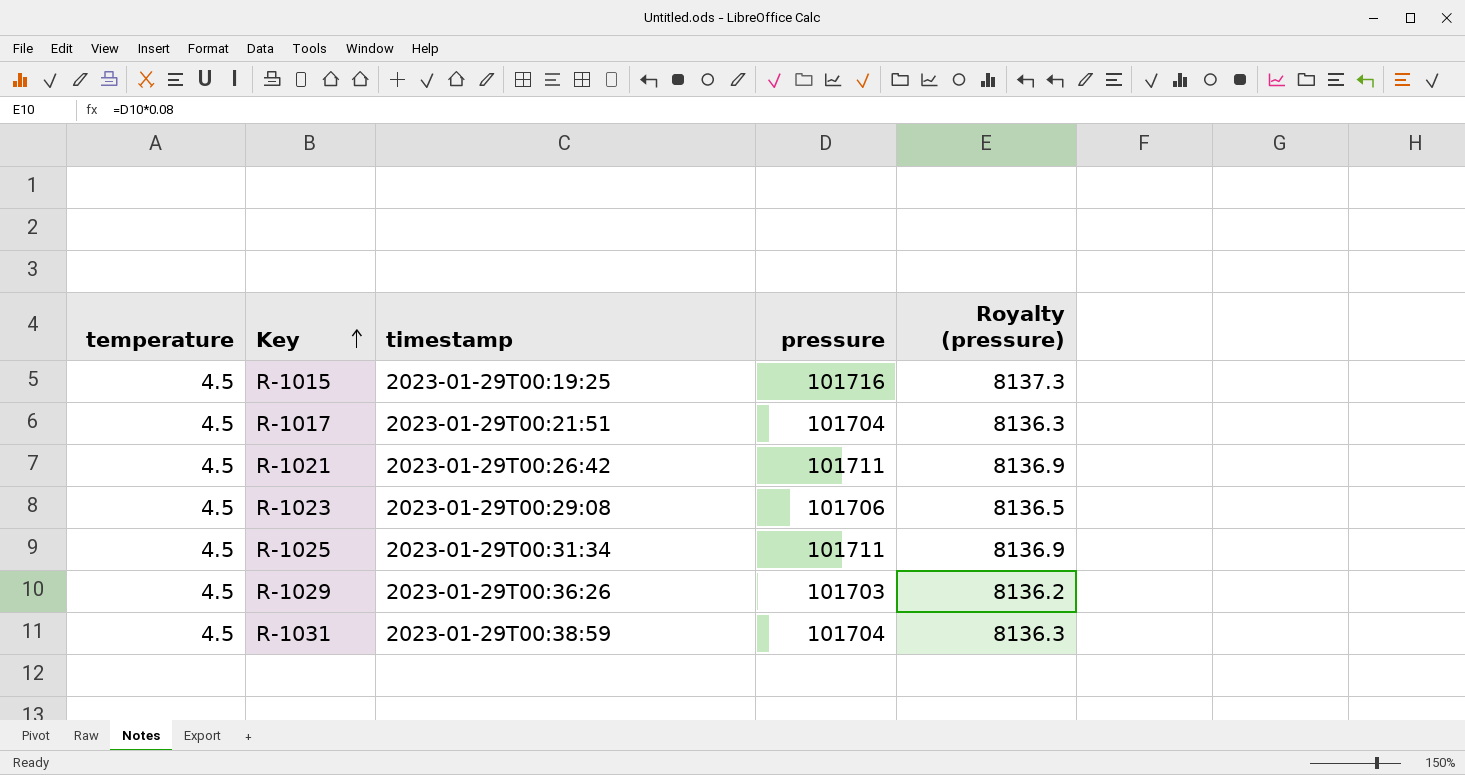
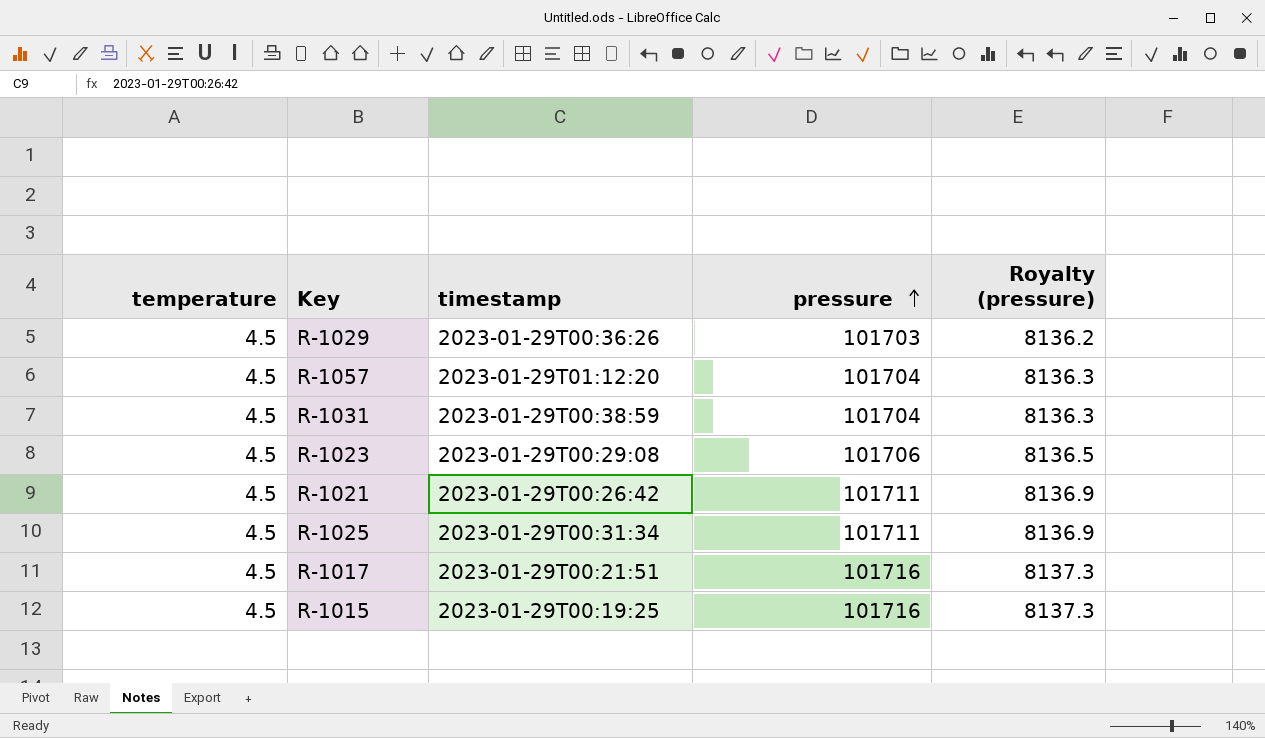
row order: Key ascending -> pressure ascending
row R-1057: none -> 4.5 | 2023-01-29T01:12:20 | 101704 | 8136.3
R-1017 | pressure: 101704 -> 101716
R-1017 | Royalty (pressure): 8136.3 -> 8137.3

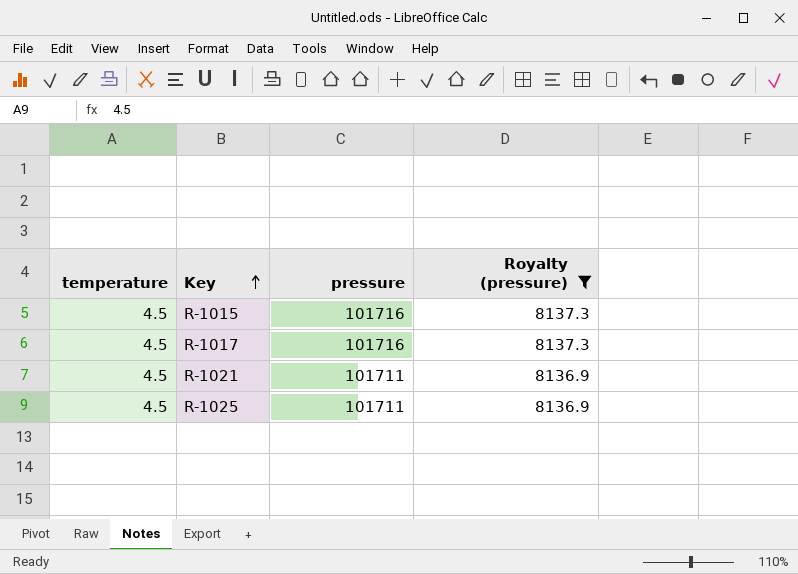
filter: none -> Royalty (pressure) >= 8136.9
row order: pressure ascending -> Key ascending
column timestamp | position: 3 -> none

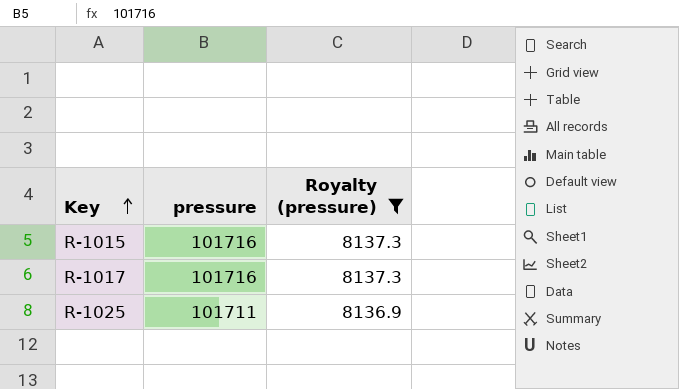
column temperature | position: 1 -> none
row R-1021: 4.5 | 101711 | 8136.9 -> none

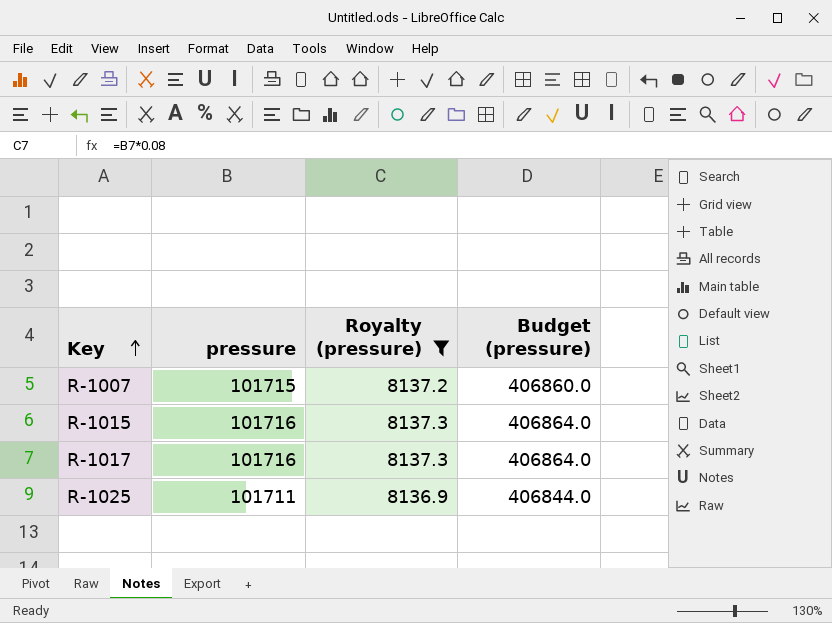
column Budget (pressure) | formula: none -> [pressure] * 4
row R-1007: none -> 101715 | 8137.2 | 406860.0

